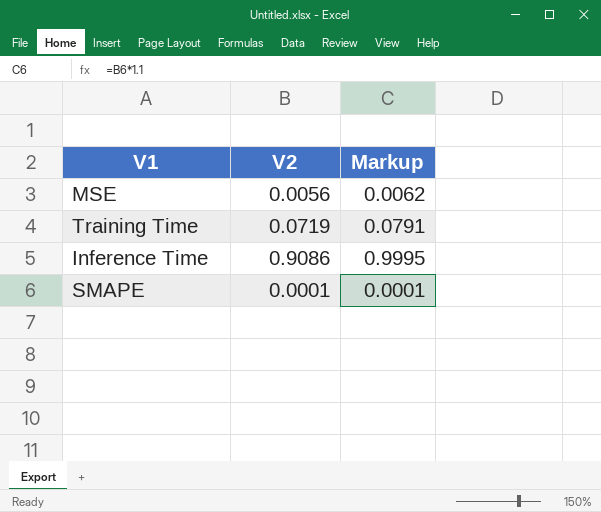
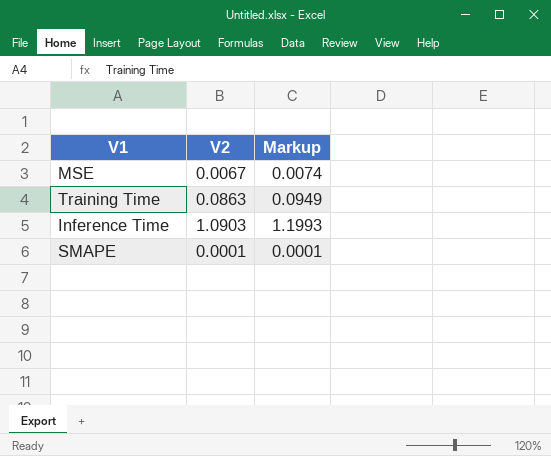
MSE | V2: 0.0056 -> 0.0067
MSE | Markup: 0.0062 -> 0.0074
Training Time | V2: 0.0719 -> 0.0863
Training Time | Markup: 0.0791 -> 0.0949
Inference Time | V2: 0.9086 -> 1.0903
Inference Time | Markup: 0.9995 -> 1.1993

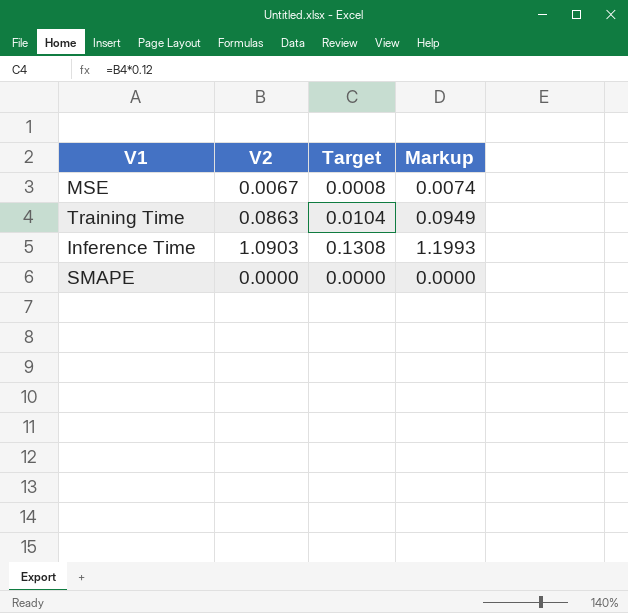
column Target | formula: none -> [V2] * 0.12
SMAPE | V2: 0.0001 -> 0.0000
SMAPE | Markup: 0.0001 -> 0.0000

